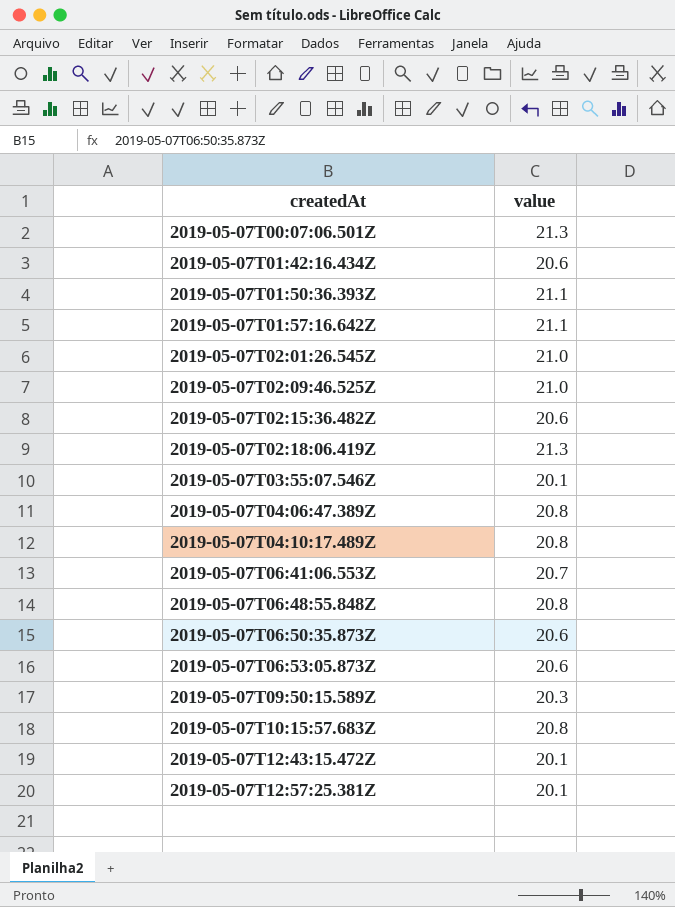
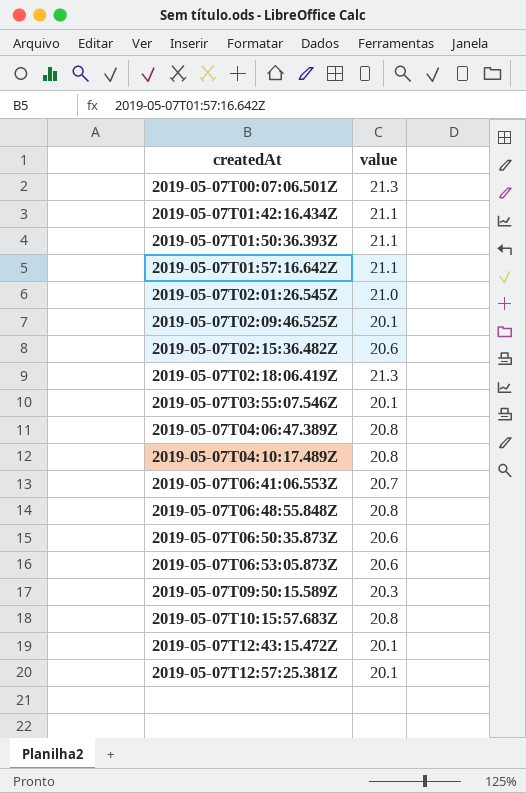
2019-05-07T01:42:16.434Z | value: 20.6 -> 21.1
2019-05-07T02:09:46.525Z | value: 21.0 -> 20.1

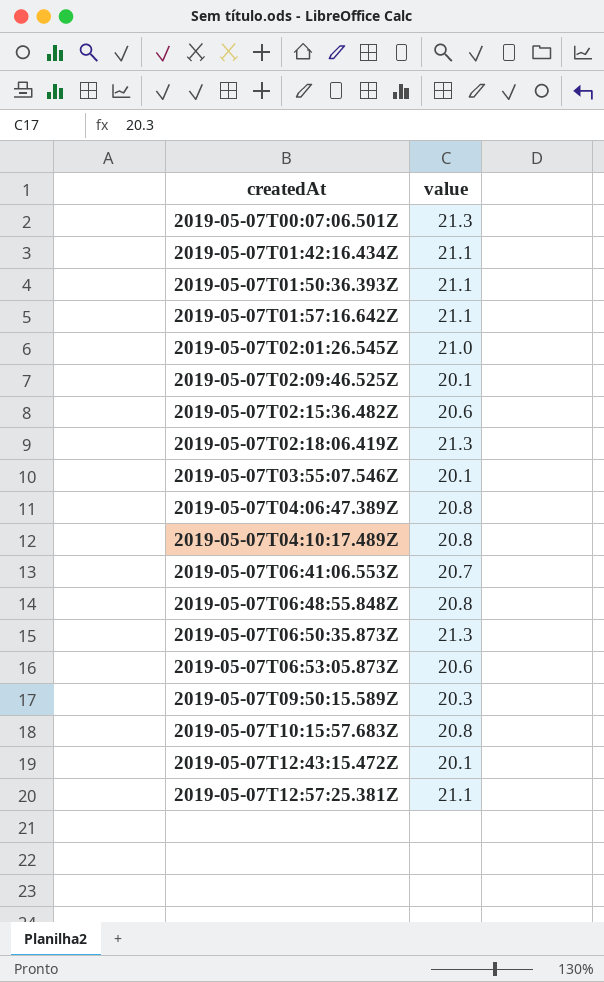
2019-05-07T06:50:35.873Z | value: 20.6 -> 21.3
2019-05-07T12:57:25.381Z | value: 20.1 -> 21.1

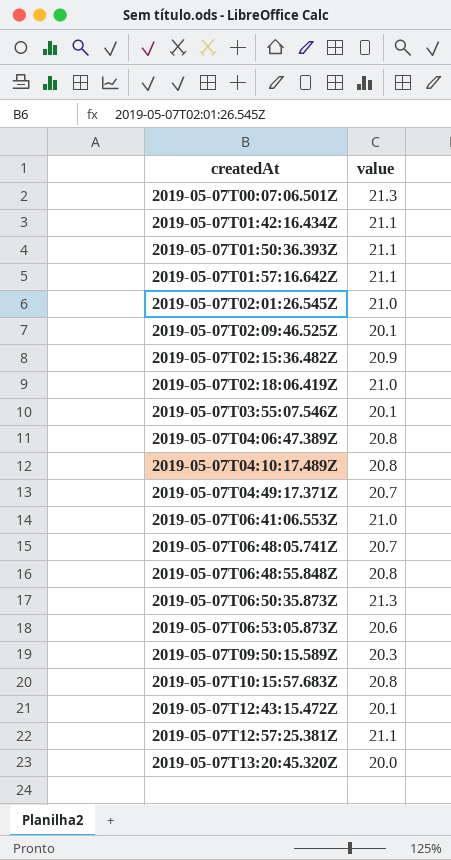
2019-05-07T02:15:36.482Z | value: 20.6 -> 20.9
2019-05-07T02:18:06.419Z | value: 21.3 -> 21.0
row 2019-05-07T04:49:17.371Z: none -> 20.7
2019-05-07T06:41:06.553Z | value: 20.7 -> 21.0
row 2019-05-07T06:48:05.741Z: none -> 20.7
row 2019-05-07T13:20:45.320Z: none -> 20.0

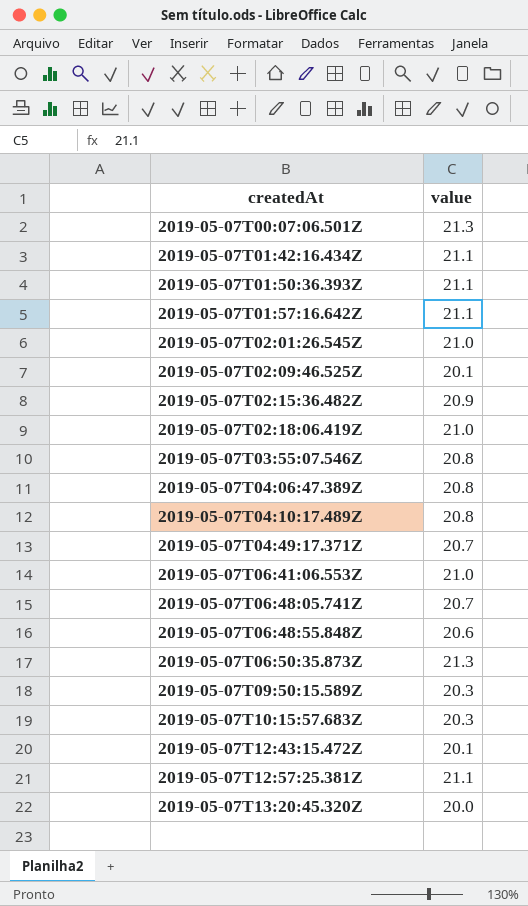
row 2019-05-07T06:53:05.873Z: 20.6 -> none
2019-05-07T03:55:07.546Z | value: 20.1 -> 20.8
2019-05-07T06:48:55.848Z | value: 20.8 -> 20.6
2019-05-07T10:15:57.683Z | value: 20.8 -> 20.3

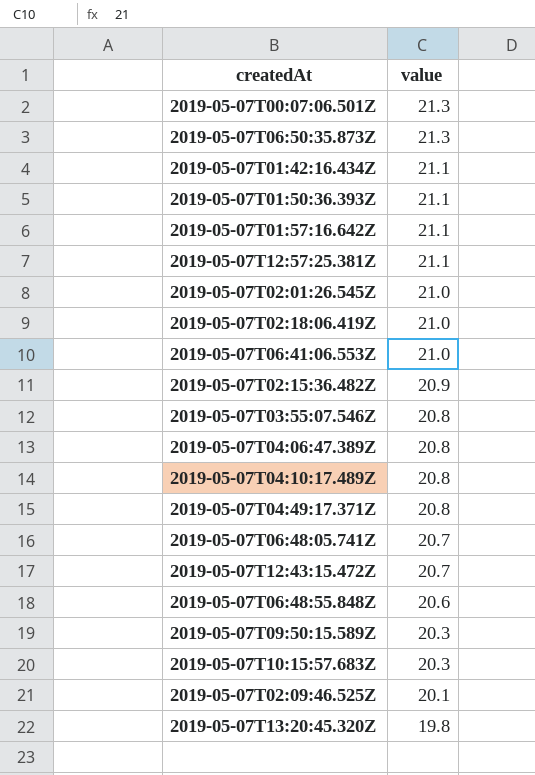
row order: createdAt ascending -> value descending
2019-05-07T04:49:17.371Z | value: 20.7 -> 20.8
2019-05-07T12:43:15.472Z | value: 20.1 -> 20.7
2019-05-07T13:20:45.320Z | value: 20.0 -> 19.8

